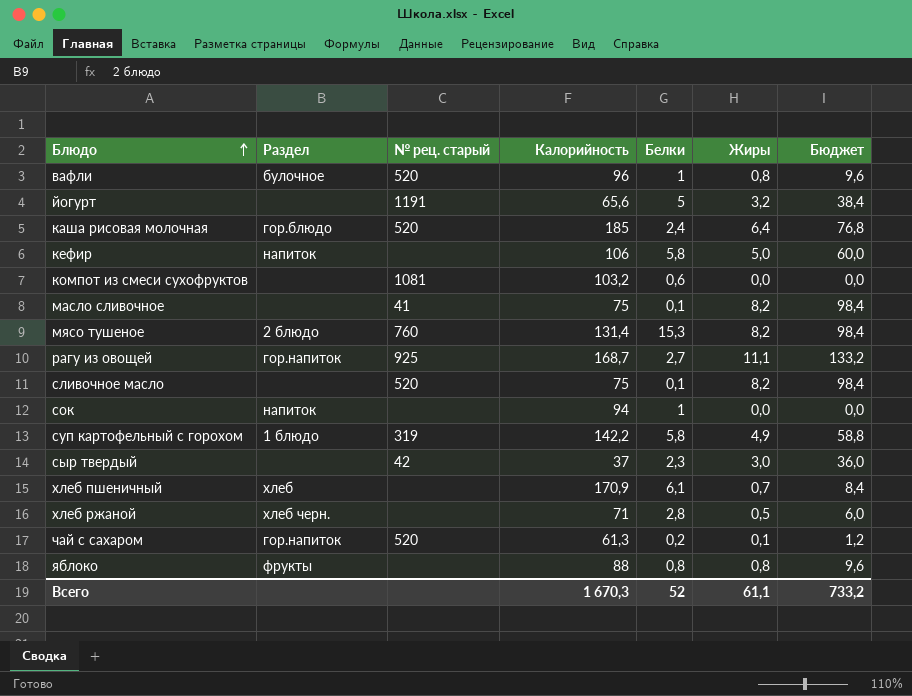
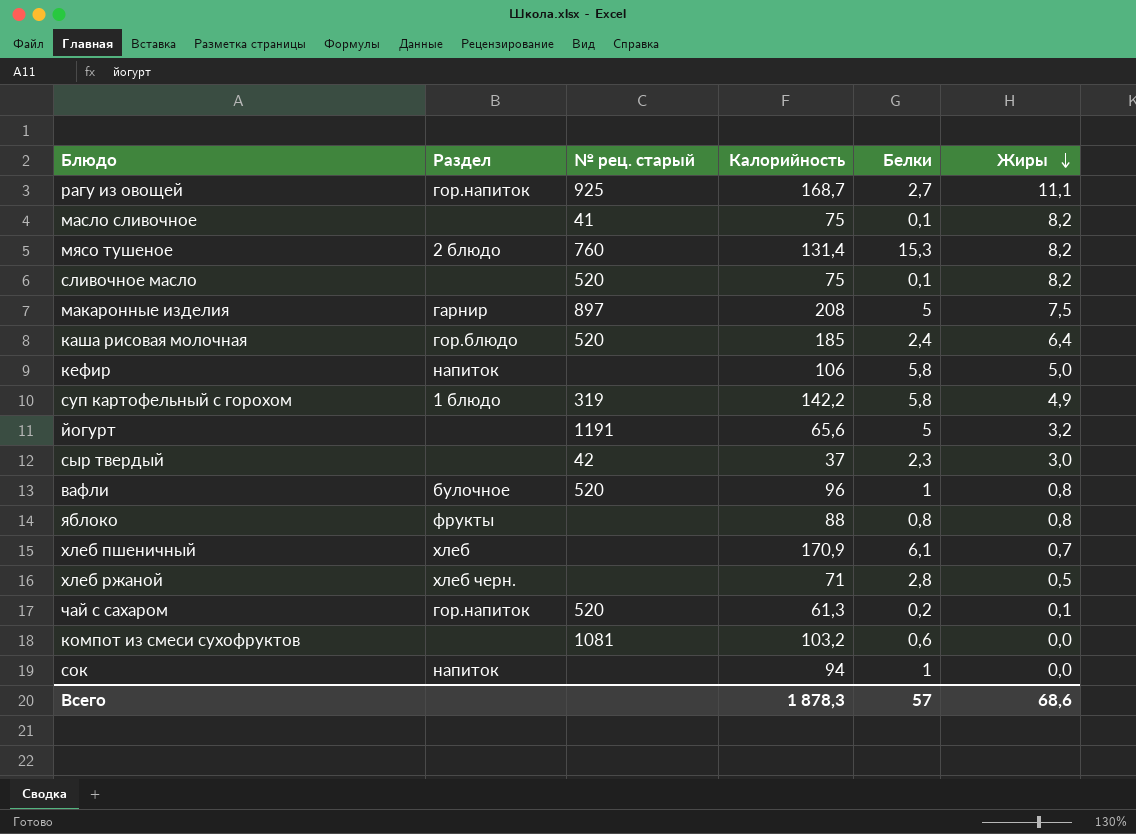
row order: Блюдо ascending -> Жиры descending
column Бюджет | formula: [Жиры] * 12 -> none
row макаронные изделия: none -> гарнир | 897 | 208 | 5 | 7,5
Всего | Калорийность: 1 670,3 -> 1 878,3
Всего | Белки: 52 -> 57
Всего | Жиры: 61,1 -> 68,6

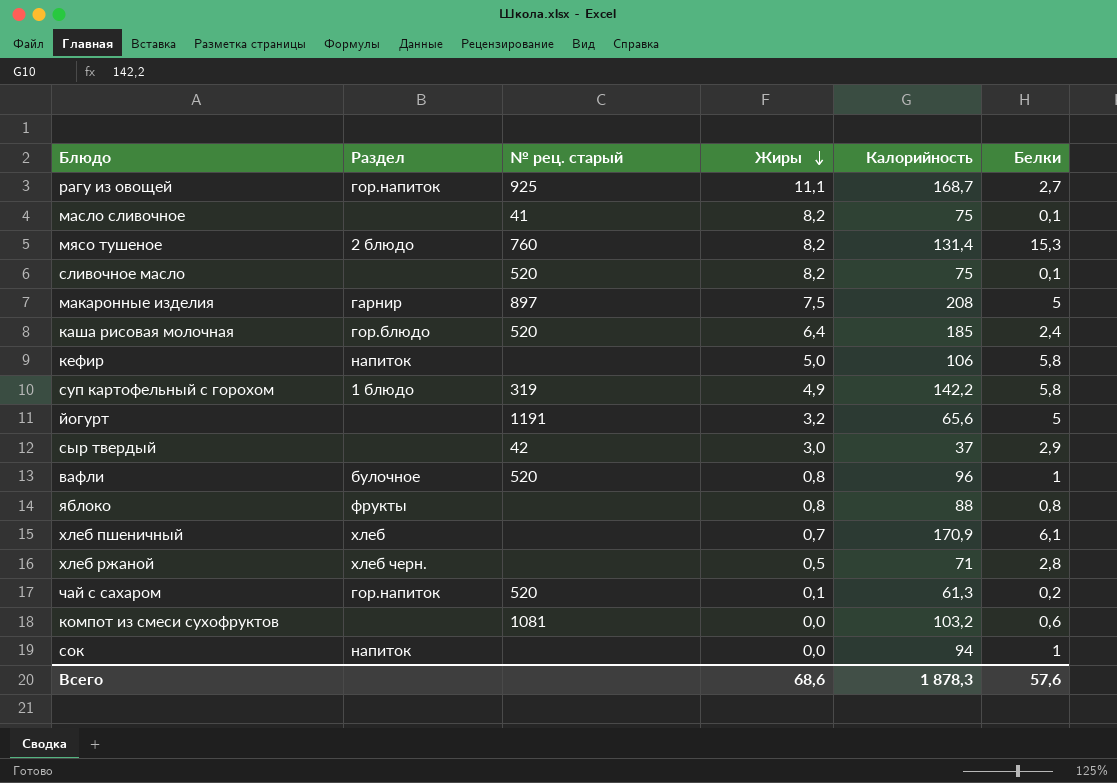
column Жиры | position: 6 -> 4
сыр твердый | Белки: 2,3 -> 2,9
Всего | Белки: 57 -> 57,6

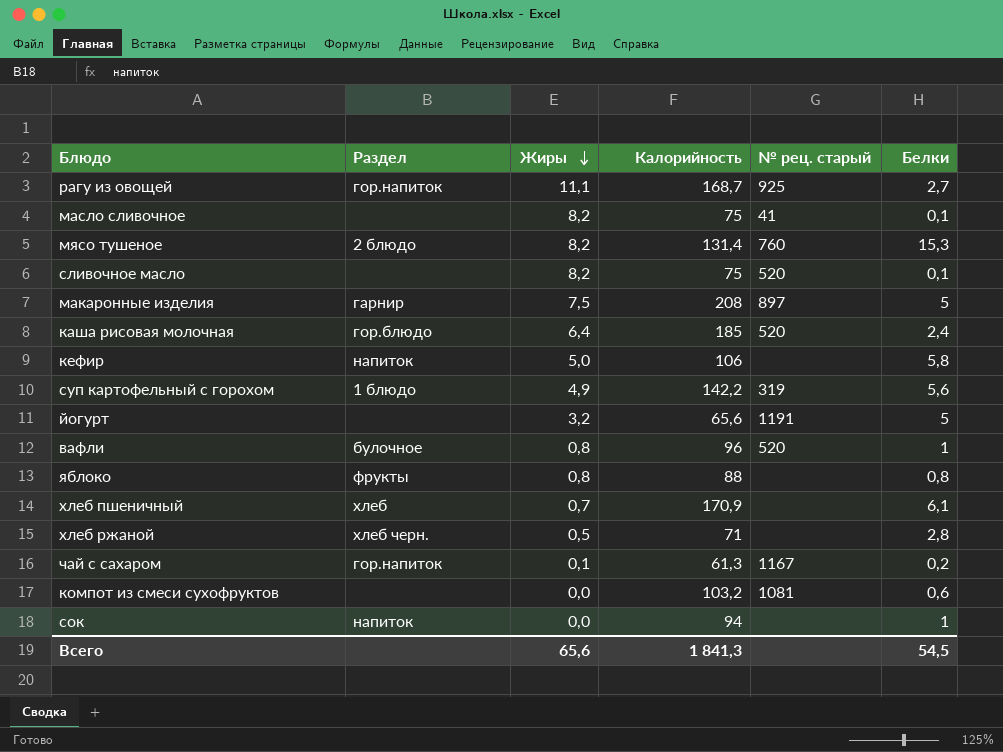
column № рец. старый | position: 3 -> 5
row сыр твердый: none | 42 | 3,0 | 37 | 2,9 -> none
суп картофельный с горохом | Белки: 5,8 -> 5,6
чай с сахаром | № рец. старый: 520 -> 1167
Всего | Жиры: 68,6 -> 65,6
Всего | Калорийность: 1 878,3 -> 1 841,3
Всего | Белки: 57,6 -> 54,5

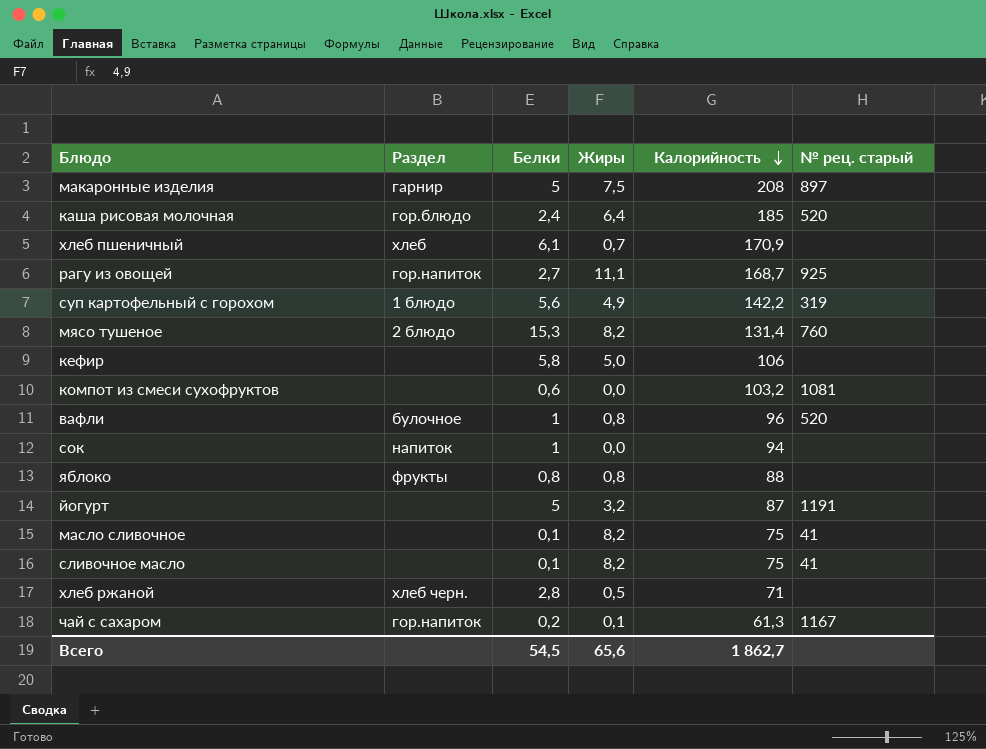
row order: Жиры descending -> Калорийность descending
column Белки | position: 6 -> 3
кефир | Раздел: напиток -> none
йогурт | Калорийность: 65,6 -> 87
сливочное масло | № рец. старый: 520 -> 41
Всего | Калорийность: 1 841,3 -> 1 862,7

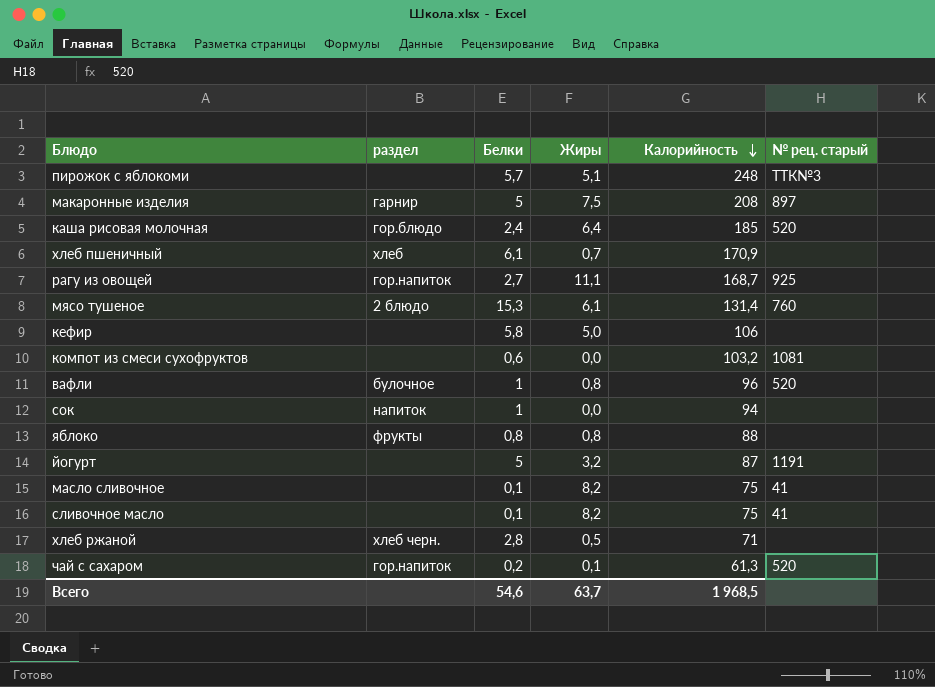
column name: Раздел -> раздел
row суп картофельный с горохом: 1 блюдо | 5,6 | 4,9 | 142,2 | 319 -> none
row пирожок с яблокоми: none -> none | 5,7 | 5,1 | 248 | ТТК№3
мясо тушеное | Жиры: 8,2 -> 6,1
чай с сахаром | № рец. старый: 1167 -> 520
Всего | Белки: 54,5 -> 54,6
Всего | Жиры: 65,6 -> 63,7
Всего | Калорийность: 1 862,7 -> 1 968,5

